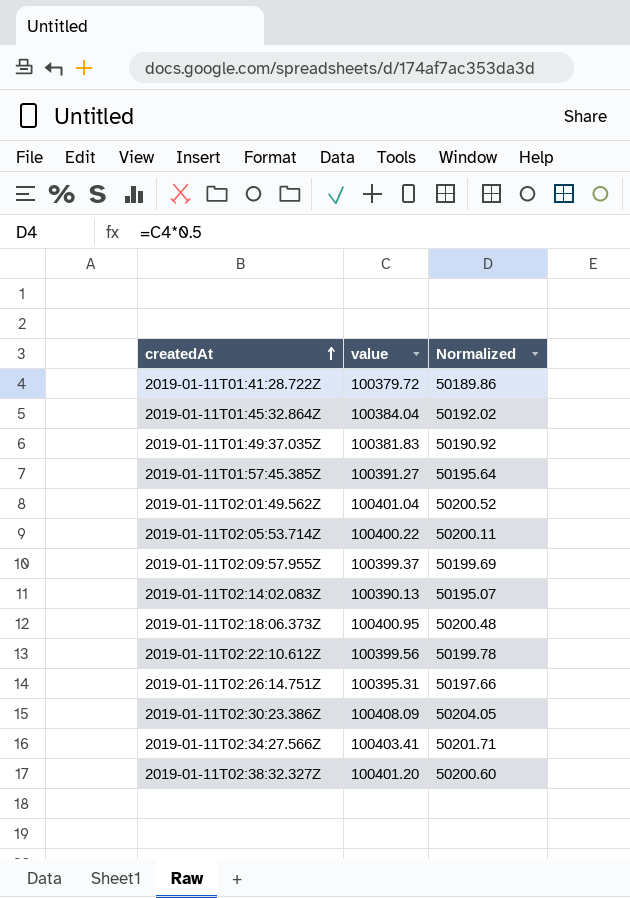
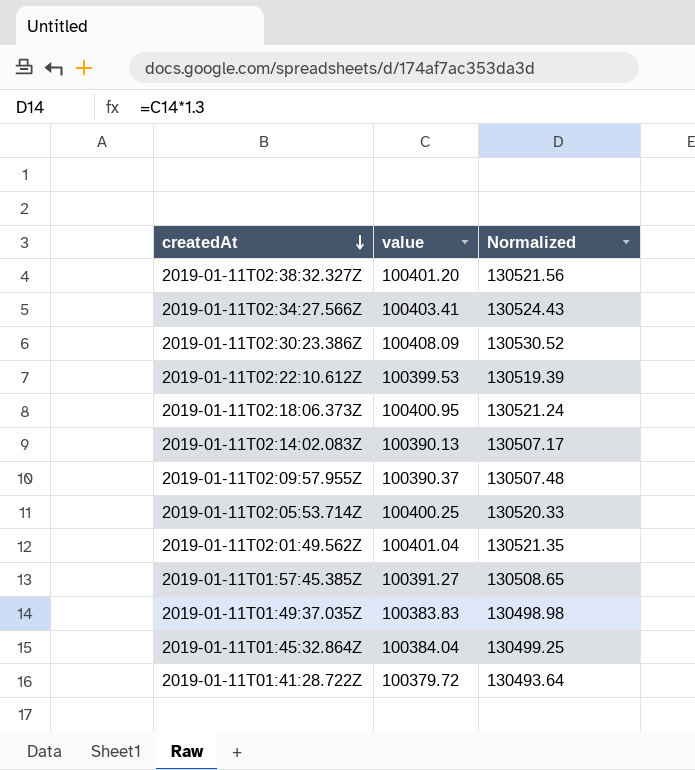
row order: createdAt ascending -> createdAt descending
column Normalized | formula: [value] * 0.5 -> [value] * 1.3
row 2019-01-11T02:26:14.751Z: 100395.31 | 50197.66 -> none
2019-01-11T02:22:10.612Z | value: 100399.56 -> 100399.53
2019-01-11T02:09:57.955Z | value: 100399.37 -> 100390.37
2019-01-11T02:05:53.714Z | value: 100400.22 -> 100400.25
2019-01-11T01:49:37.035Z | value: 100381.83 -> 100383.83

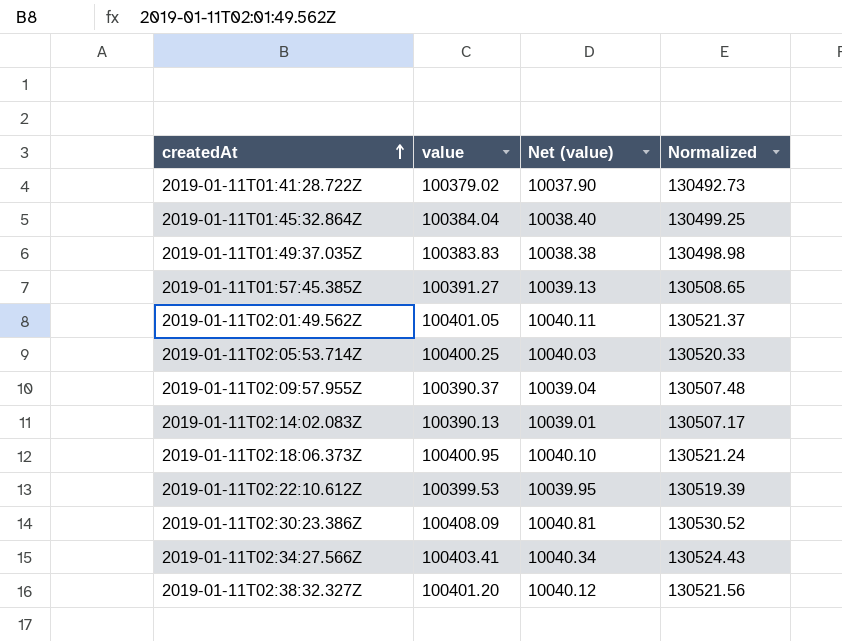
row order: createdAt descending -> createdAt ascending
column Net (value) | formula: none -> [value] * 0.1
2019-01-11T01:41:28.722Z | value: 100379.72 -> 100379.02
2019-01-11T01:41:28.722Z | Normalized: 130493.64 -> 130492.73
2019-01-11T02:01:49.562Z | value: 100401.04 -> 100401.05
2019-01-11T02:01:49.562Z | Normalized: 130521.35 -> 130521.37

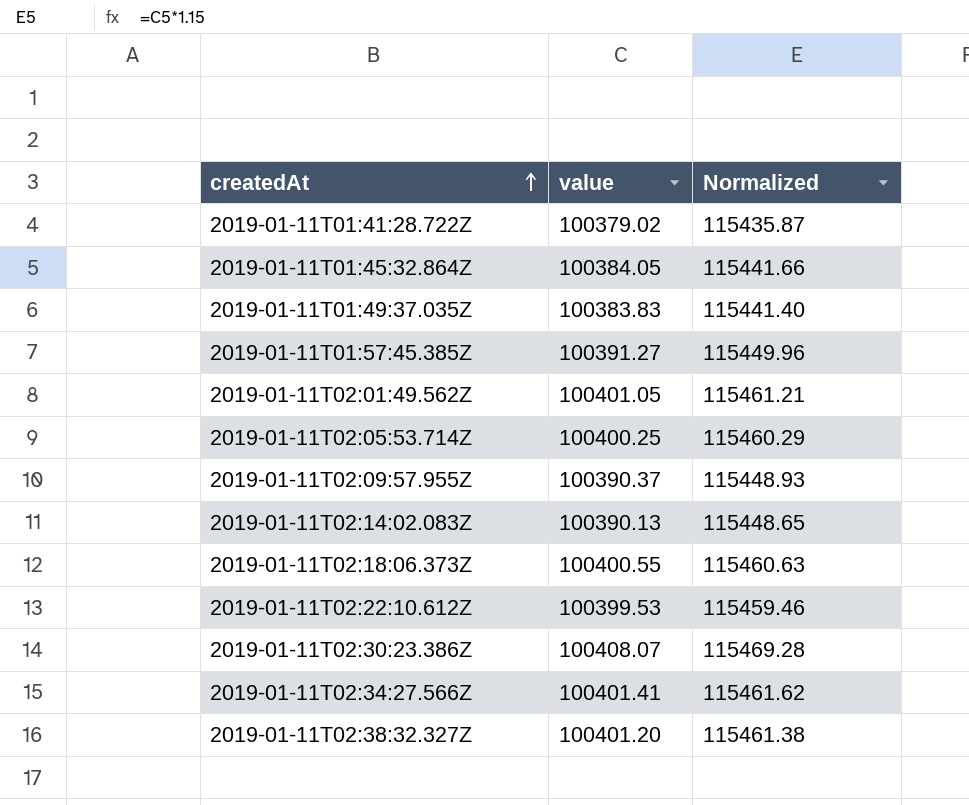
column Net (value) | formula: [value] * 0.1 -> none
column Normalized | formula: [value] * 1.3 -> [value] * 1.15
2019-01-11T01:45:32.864Z | value: 100384.04 -> 100384.05
2019-01-11T02:18:06.373Z | value: 100400.95 -> 100400.55
2019-01-11T02:30:23.386Z | value: 100408.09 -> 100408.07
2019-01-11T02:34:27.566Z | value: 100403.41 -> 100401.41

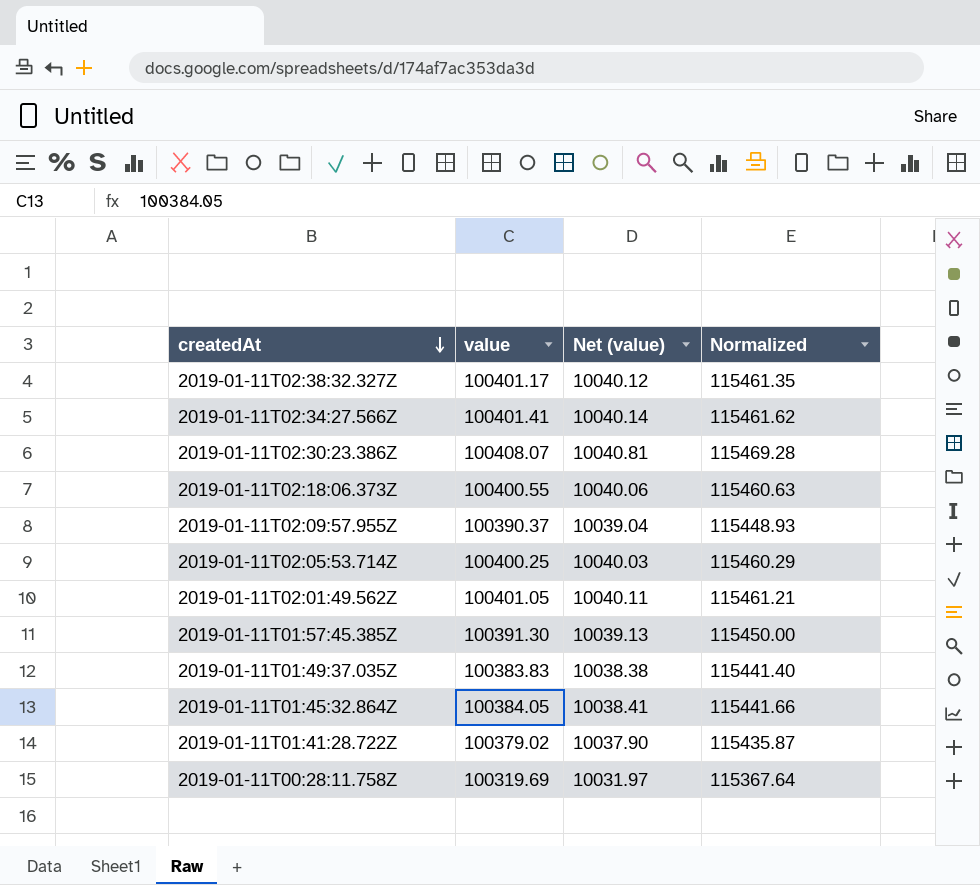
row order: createdAt ascending -> createdAt descending
column Net (value) | formula: none -> [value] * 0.1
row 2019-01-11T02:14:02.083Z: 100390.13 | 115448.65 -> none
row 2019-01-11T02:22:10.612Z: 100399.53 | 115459.46 -> none
2019-01-11T02:38:32.327Z | value: 100401.20 -> 100401.17
2019-01-11T02:38:32.327Z | Normalized: 115461.38 -> 115461.35
2019-01-11T01:57:45.385Z | value: 100391.27 -> 100391.30
2019-01-11T01:57:45.385Z | Normalized: 115449.96 -> 115450.00
row 2019-01-11T00:28:11.758Z: none -> 100319.69 | 10031.97 | 115367.64

